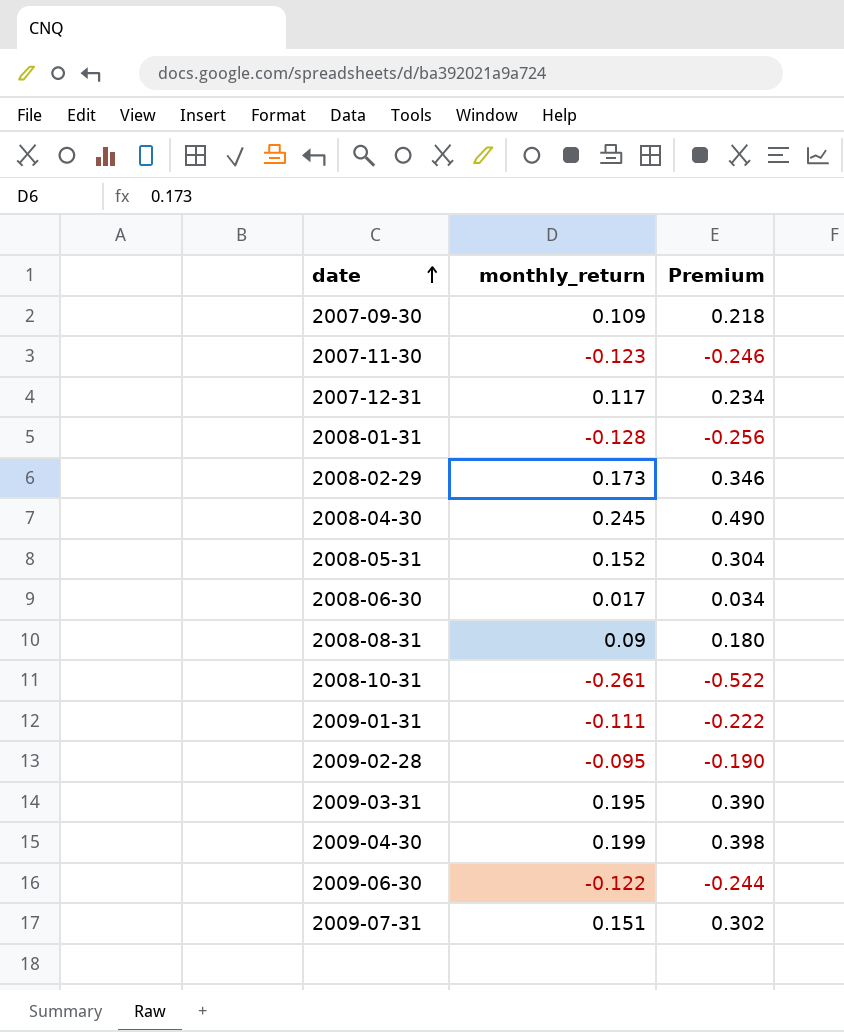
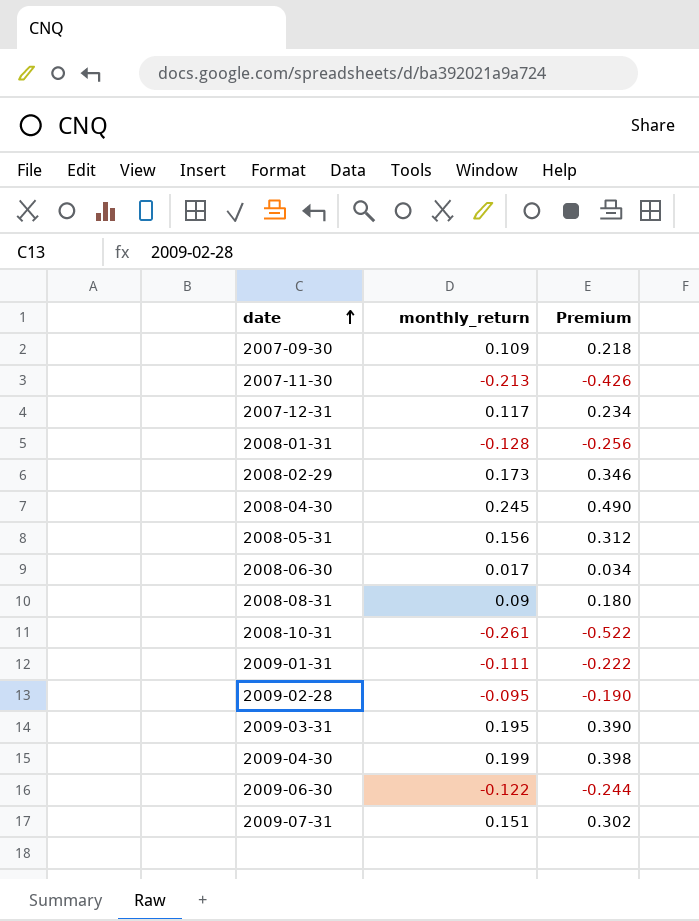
2007-11-30 | monthly_return: -0.123 -> -0.213
2007-11-30 | Premium: -0.246 -> -0.426
2008-05-31 | monthly_return: 0.152 -> 0.156
2008-05-31 | Premium: 0.304 -> 0.312

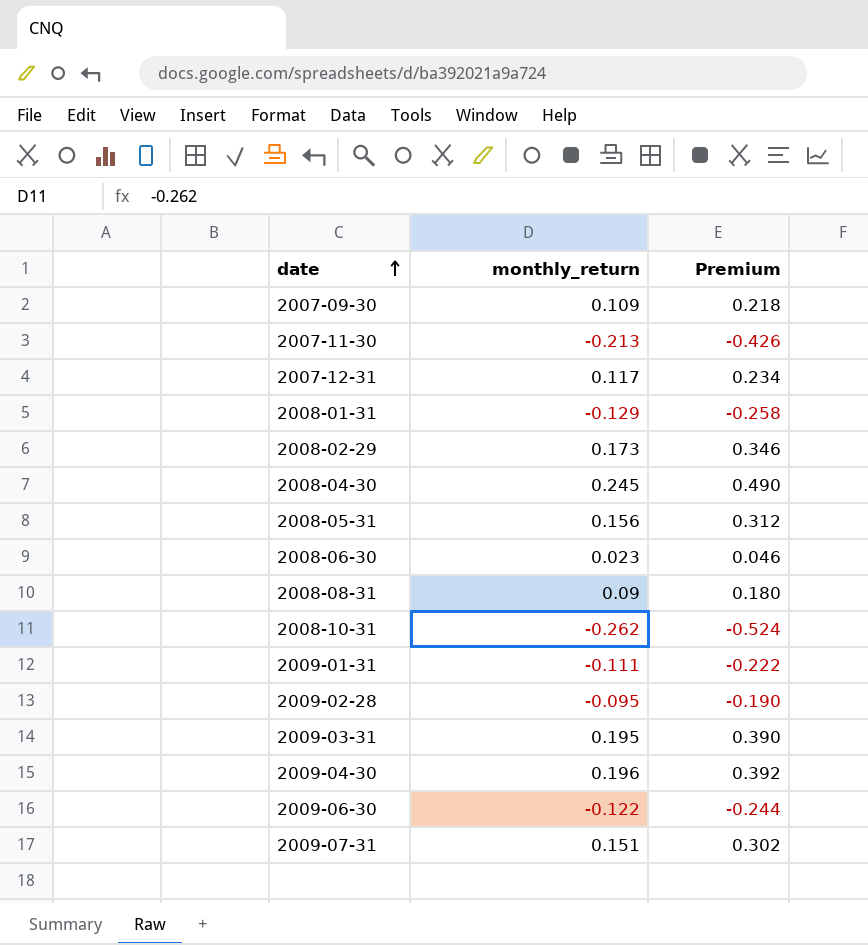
2008-01-31 | monthly_return: -0.128 -> -0.129
2008-01-31 | Premium: -0.256 -> -0.258
2008-06-30 | monthly_return: 0.017 -> 0.023
2008-06-30 | Premium: 0.034 -> 0.046
2008-10-31 | monthly_return: -0.261 -> -0.262
2008-10-31 | Premium: -0.522 -> -0.524
2009-04-30 | monthly_return: 0.199 -> 0.196
2009-04-30 | Premium: 0.398 -> 0.392

